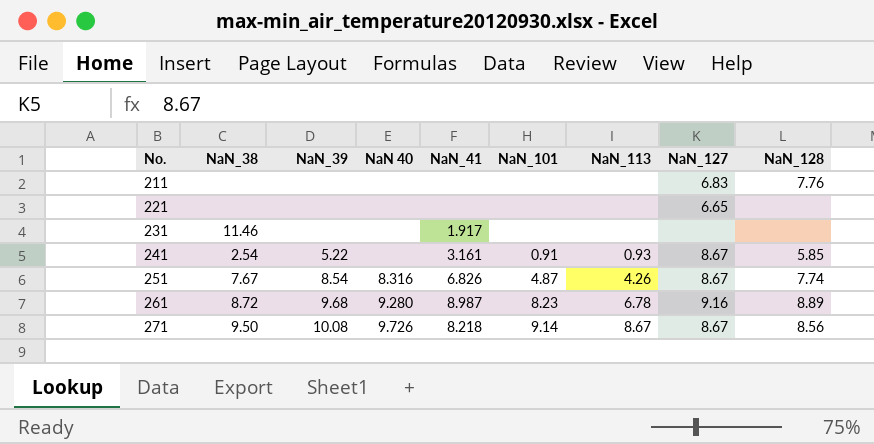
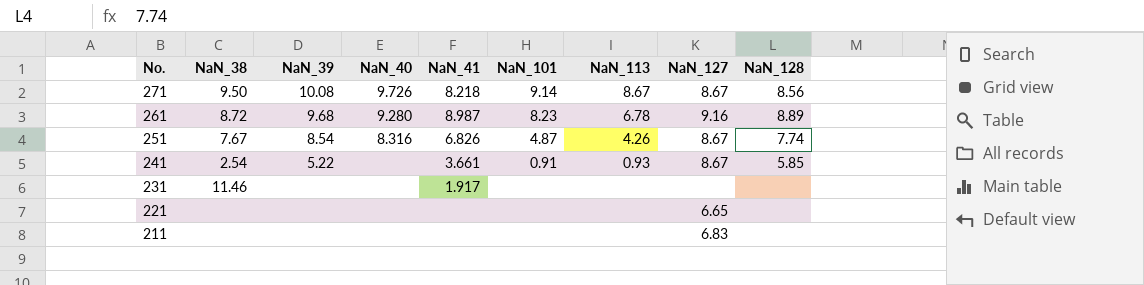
row order: No. ascending -> No. descending
column name: NaN 40 -> NaN_40
241 | NaN_41: 3.161 -> 3.661
211 | NaN_128: 7.76 -> none

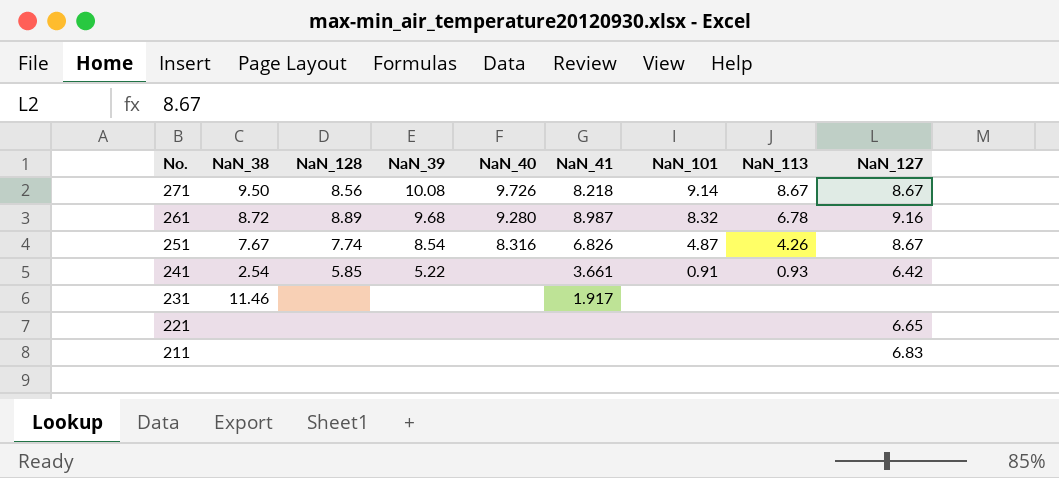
column NaN_128 | position: 9 -> 3
261 | NaN_101: 8.23 -> 8.32
241 | NaN_127: 8.67 -> 6.42

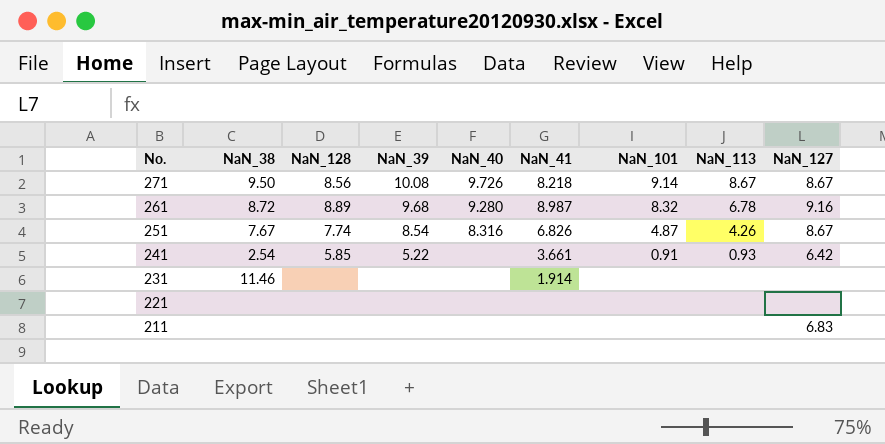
231 | NaN_41: 1.917 -> 1.914
221 | NaN_127: 6.65 -> none

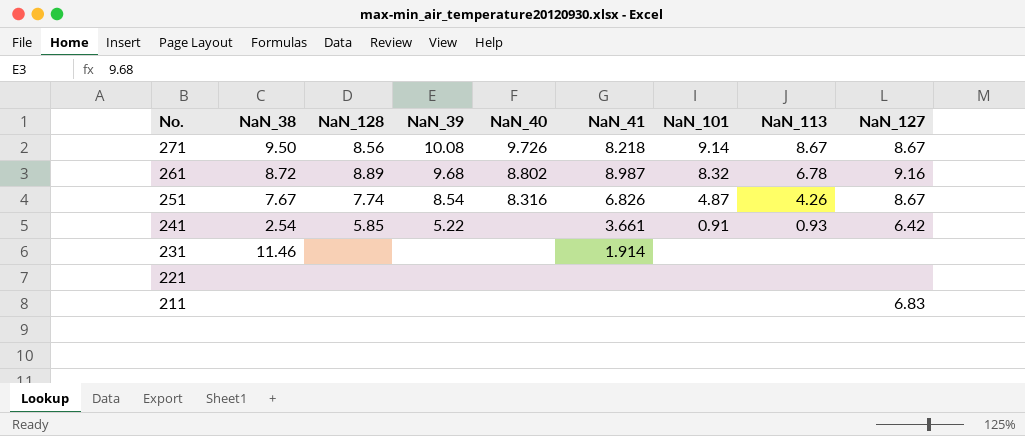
261 | NaN_40: 9.280 -> 8.802

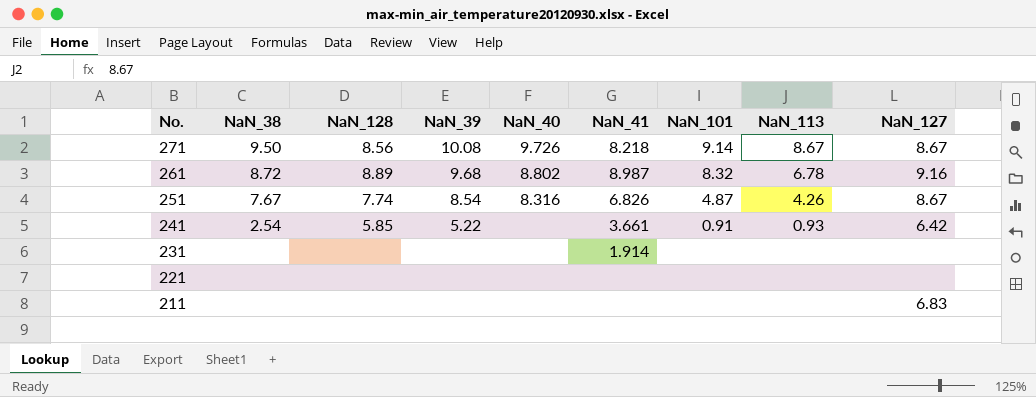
231 | NaN_38: 11.46 -> none

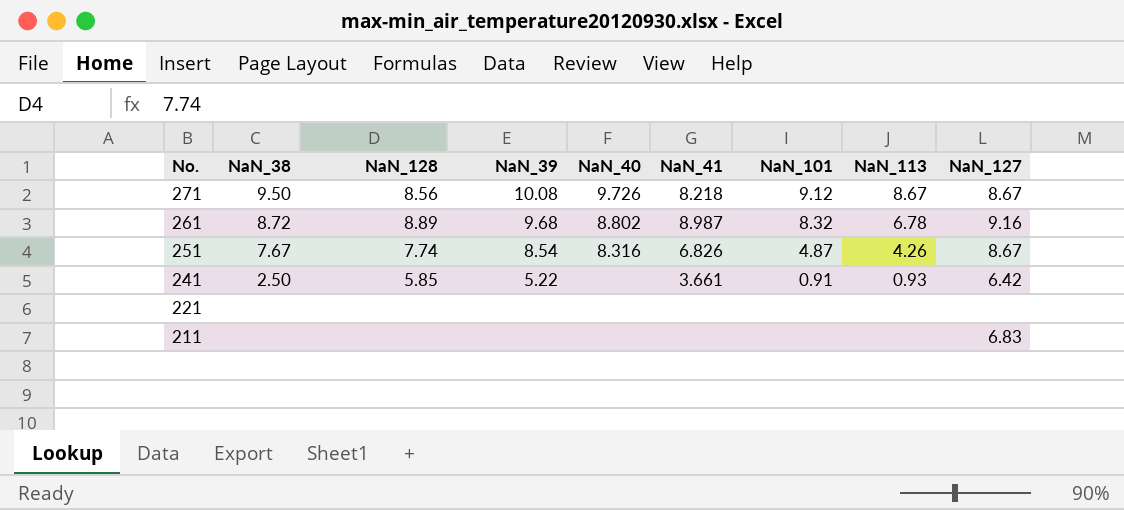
row 231: none | none | none | none | 1.914 | none | none | none -> none
271 | NaN_101: 9.14 -> 9.12
241 | NaN_38: 2.54 -> 2.50

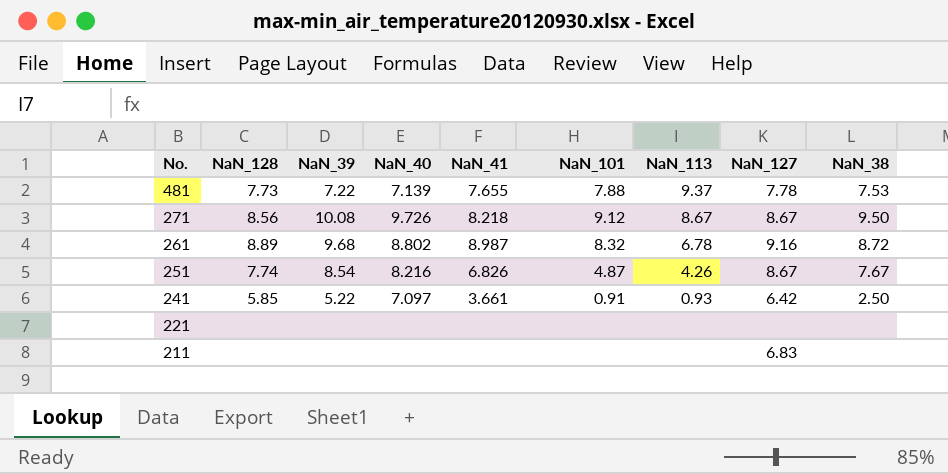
column NaN_38 | position: 2 -> 9
row 481: none -> 7.73 | 7.22 | 7.139 | 7.655 | 7.88 | 9.37 | 7.78 | 7.53
251 | NaN_40: 8.316 -> 8.216
241 | NaN_40: none -> 7.097

